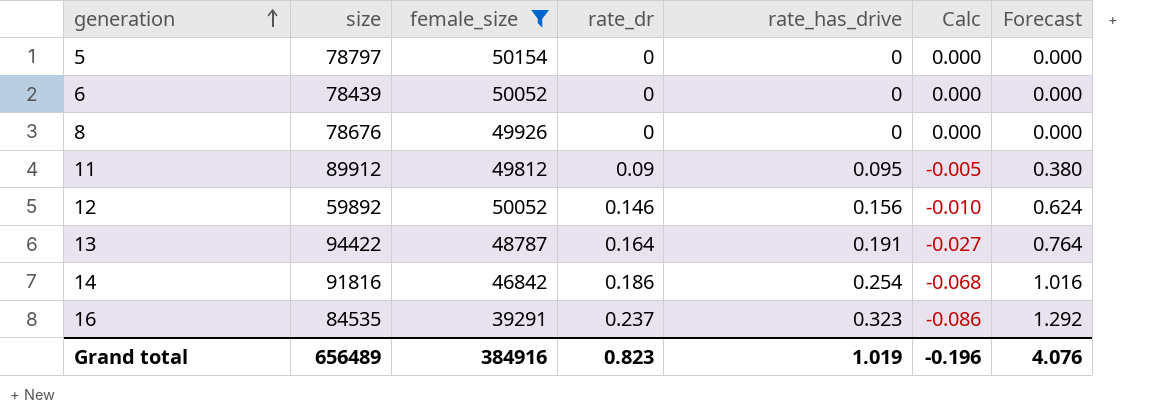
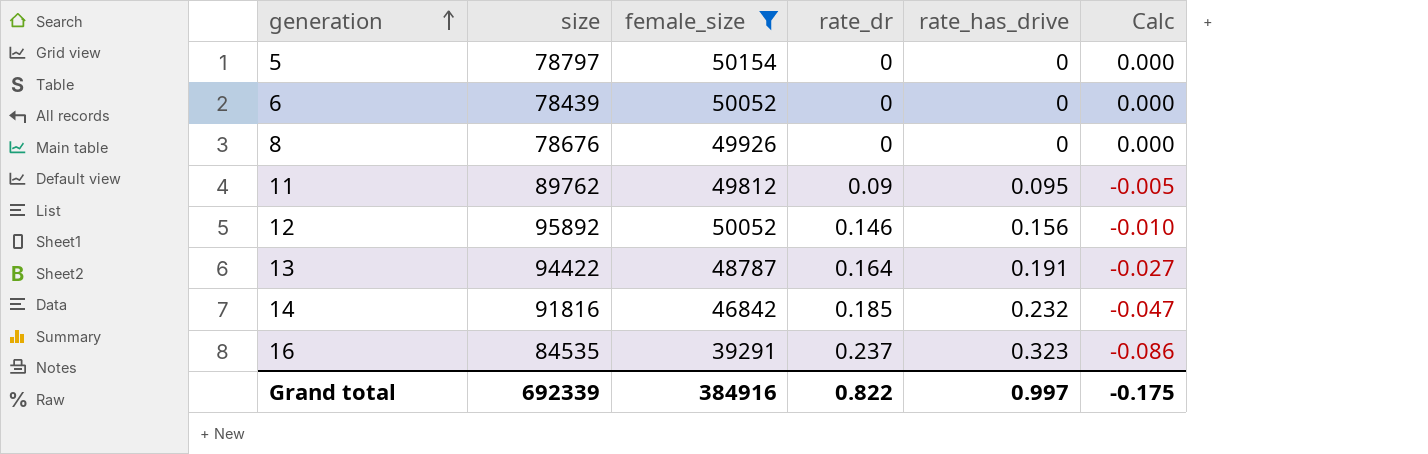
column Forecast | formula: [rate_has_drive] * 4 -> none
11 | size: 89912 -> 89762
12 | size: 59892 -> 95892
14 | rate_dr: 0.186 -> 0.185
14 | rate_has_drive: 0.254 -> 0.232
14 | Calc: -0.068 -> -0.047
Grand total | size: 656489 -> 692339
Grand total | rate_dr: 0.823 -> 0.822
Grand total | rate_has_drive: 1.019 -> 0.997
Grand total | Calc: -0.196 -> -0.175

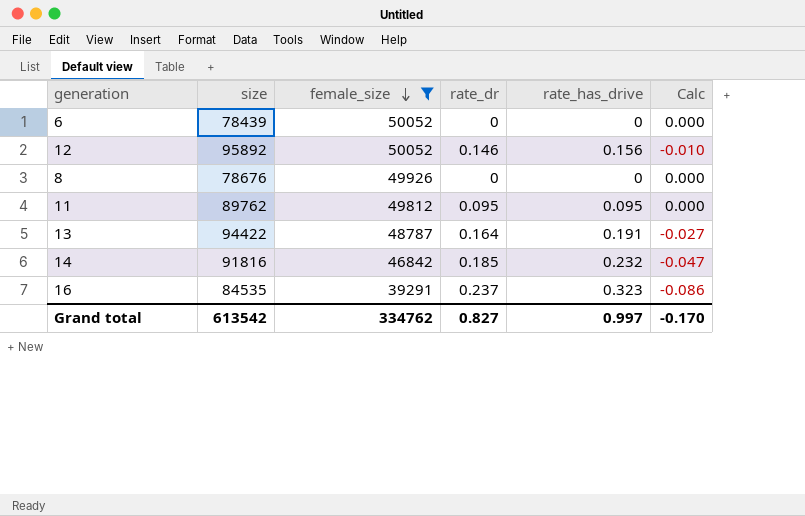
row order: generation ascending -> female_size descending
row 5: 78797 | 50154 | 0 | 0 | 0.000 -> none
11 | rate_dr: 0.09 -> 0.095
11 | Calc: -0.005 -> 0.000
Grand total | size: 692339 -> 613542
Grand total | female_size: 384916 -> 334762
Grand total | rate_dr: 0.822 -> 0.827
Grand total | Calc: -0.175 -> -0.170

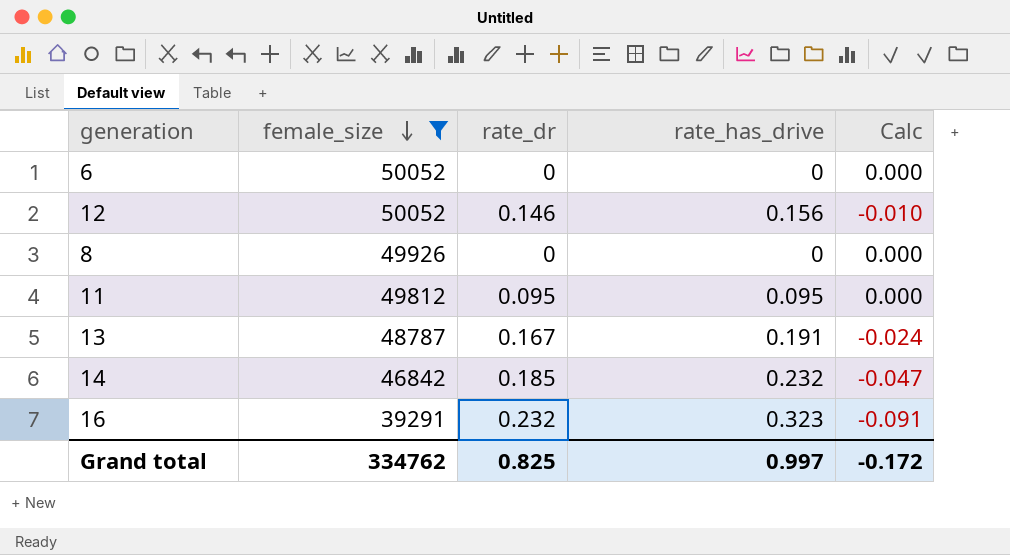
column size | position: 2 -> none
13 | rate_dr: 0.164 -> 0.167
13 | Calc: -0.027 -> -0.024
16 | rate_dr: 0.237 -> 0.232
16 | Calc: -0.086 -> -0.091
Grand total | rate_dr: 0.827 -> 0.825
Grand total | Calc: -0.170 -> -0.172

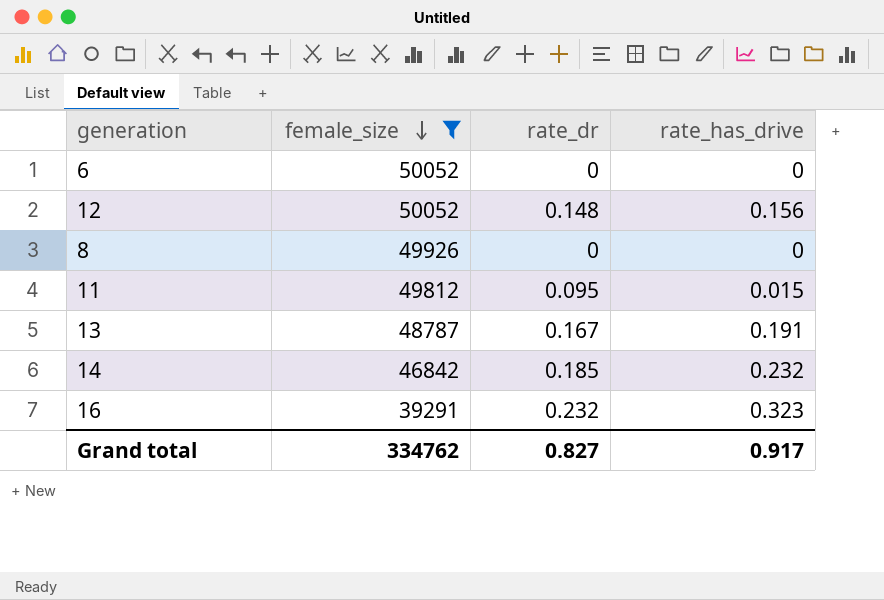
column Calc | formula: [rate_dr] - [rate_has_drive] -> none
12 | rate_dr: 0.146 -> 0.148
11 | rate_has_drive: 0.095 -> 0.015
Grand total | rate_dr: 0.825 -> 0.827
Grand total | rate_has_drive: 0.997 -> 0.917

